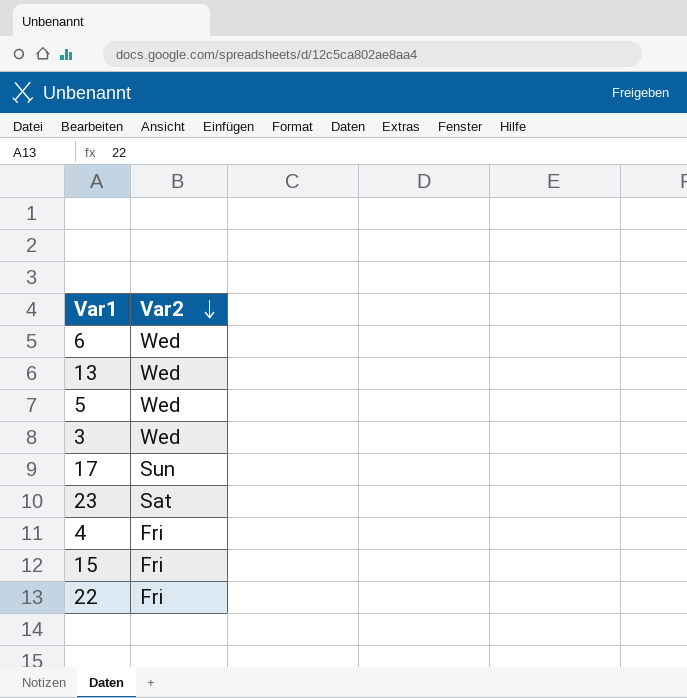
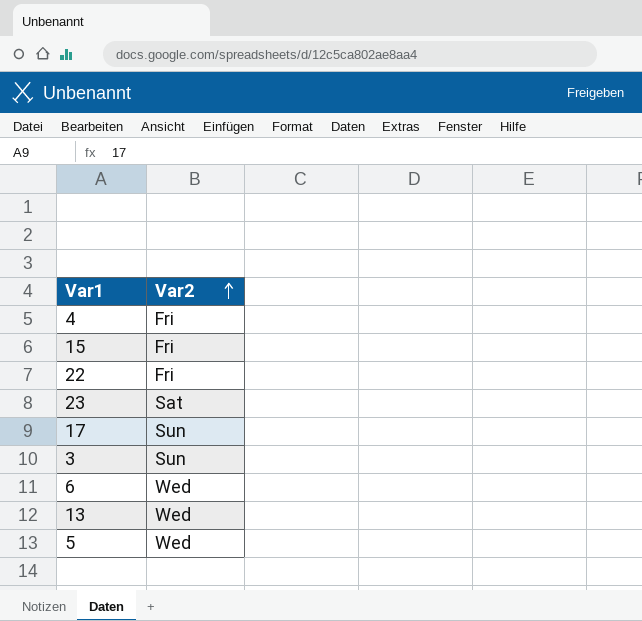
row order: Var2 descending -> Var2 ascending
3 | Var2: Wed -> Sun

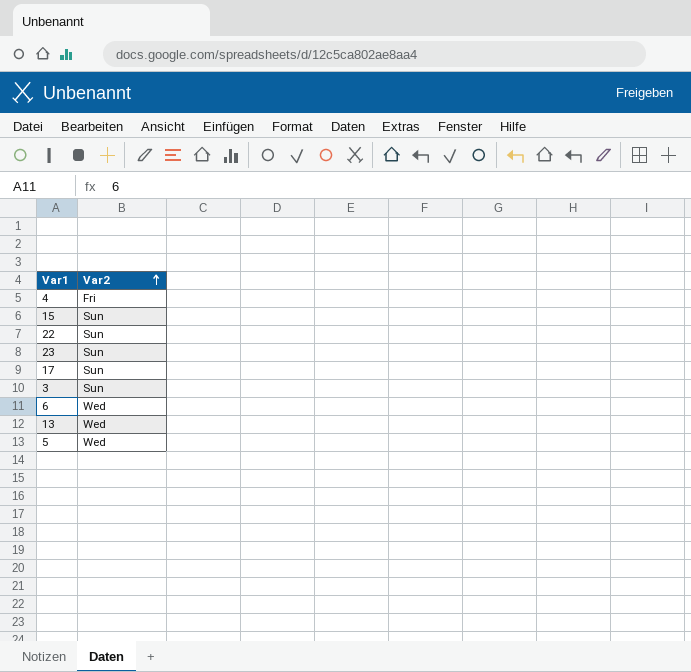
15 | Var2: Fri -> Sun
22 | Var2: Fri -> Sun
23 | Var2: Sat -> Sun

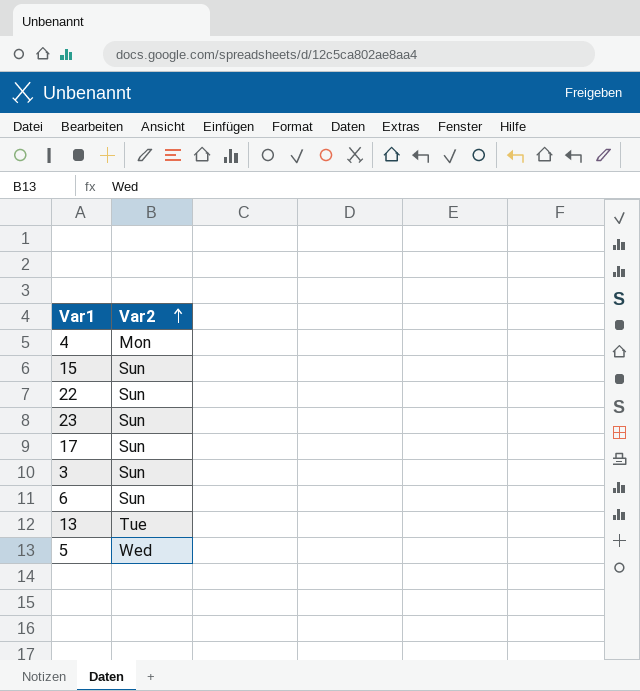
4 | Var2: Fri -> Mon
6 | Var2: Wed -> Sun
13 | Var2: Wed -> Tue

